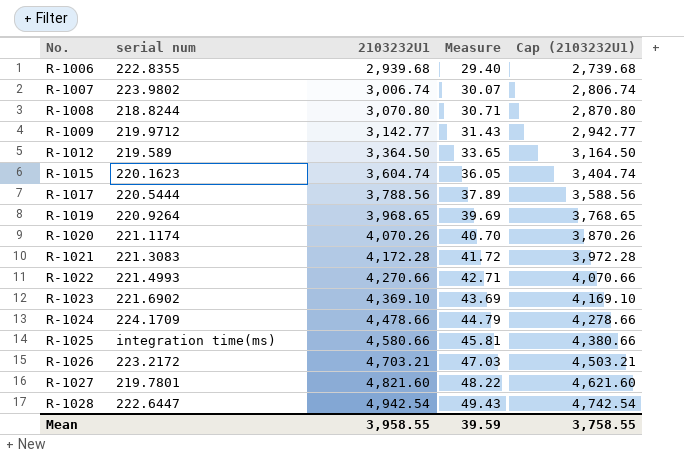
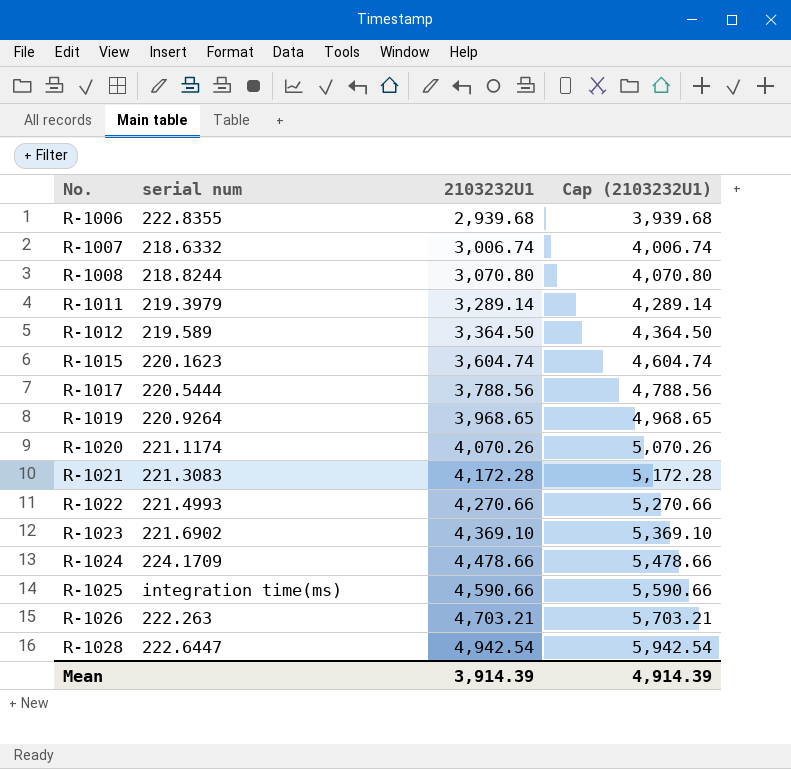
column Measure | formula: [2103232U1] * 0.01 -> none
column Cap (2103232U1) | formula: [2103232U1] - 200 -> [2103232U1] + 1000
row R-1009: 219.9712 | 3,142.77 | 31.43 | 2,942.77 -> none
row R-1027: 219.7801 | 4,821.60 | 48.22 | 4,621.60 -> none
R-1007 | serial num: 223.9802 -> 218.6332
row R-1011: none -> 219.3979 | 3,289.14 | 4,289.14
R-1025 | 2103232U1: 4,580.66 -> 4,590.66
R-1026 | serial num: 223.2172 -> 222.263
Mean | 2103232U1: 3,958.55 -> 3,914.39
Mean | Cap (2103232U1): 3,758.55 -> 4,914.39

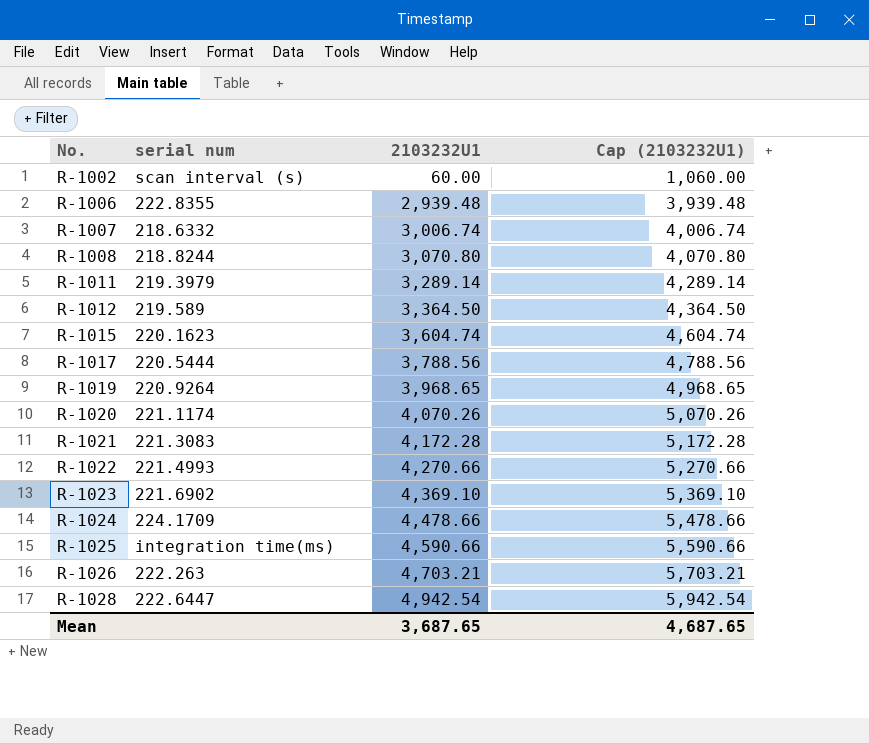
row R-1002: none -> scan interval (s) | 60.00 | 1,060.00
R-1006 | 2103232U1: 2,939.68 -> 2,939.48
R-1006 | Cap (2103232U1): 3,939.68 -> 3,939.48
Mean | 2103232U1: 3,914.39 -> 3,687.65
Mean | Cap (2103232U1): 4,914.39 -> 4,687.65

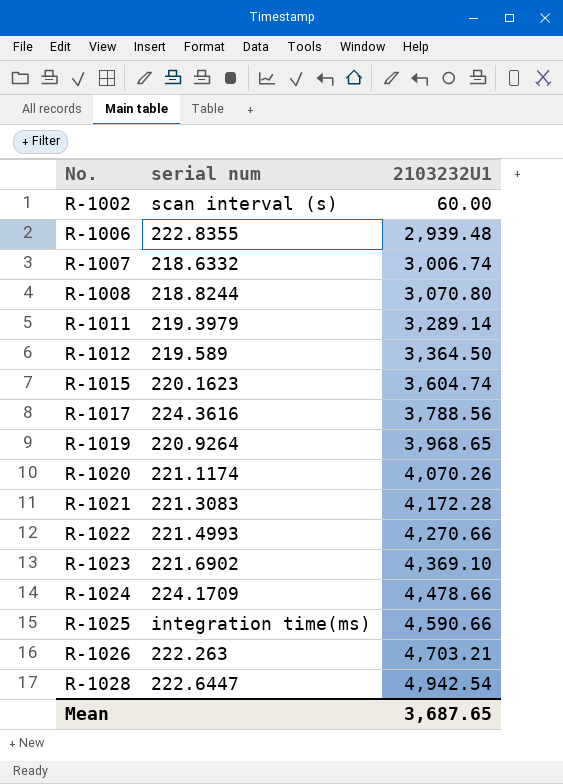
column Cap (2103232U1) | formula: [2103232U1] + 1000 -> none
R-1017 | serial num: 220.5444 -> 224.3616

